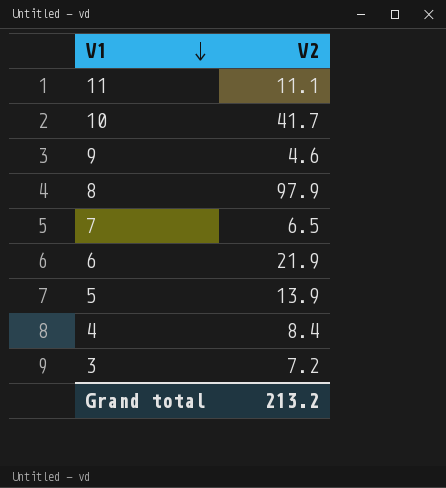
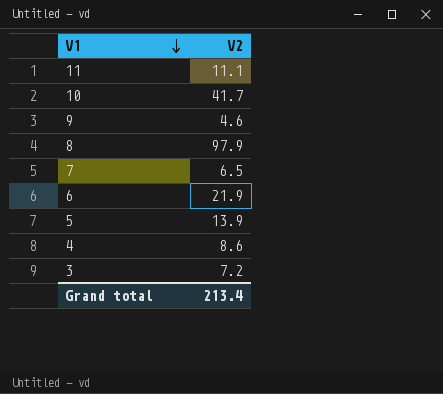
4 | V2: 8.4 -> 8.6
Grand total | V2: 213.2 -> 213.4

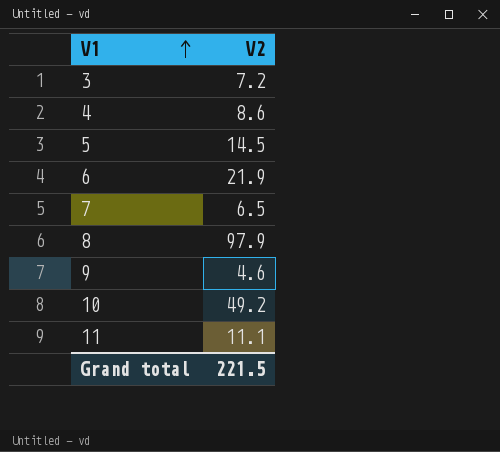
row order: V1 descending -> V1 ascending
5 | V2: 13.9 -> 14.5
10 | V2: 41.7 -> 49.2
Grand total | V2: 213.4 -> 221.5

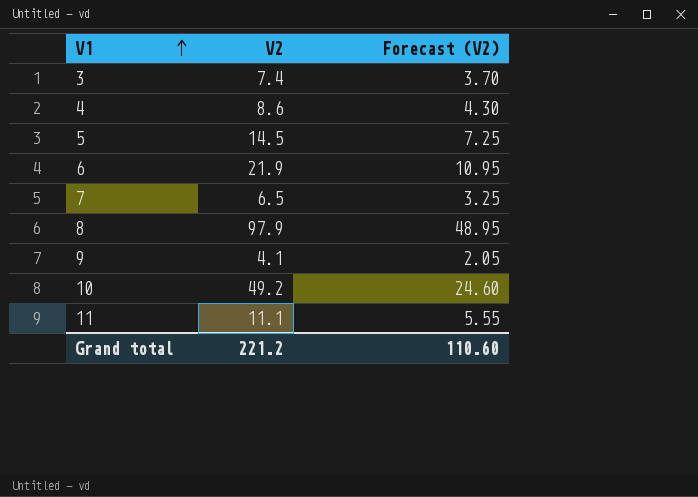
column Forecast (V2) | formula: none -> [V2] * 0.5
3 | V2: 7.2 -> 7.4
9 | V2: 4.6 -> 4.1
Grand total | V2: 221.5 -> 221.2

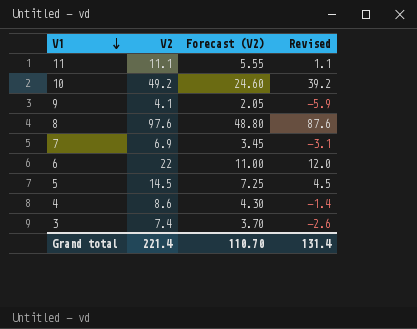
row order: V1 ascending -> V1 descending
column Revised | formula: none -> [V2] - 10
8 | V2: 97.9 -> 97.6
8 | Forecast (V2): 48.95 -> 48.80
7 | V2: 6.5 -> 6.9
7 | Forecast (V2): 3.25 -> 3.45
6 | V2: 21.9 -> 22
6 | Forecast (V2): 10.95 -> 11.00
Grand total | V2: 221.2 -> 221.4
Grand total | Forecast (V2): 110.60 -> 110.70

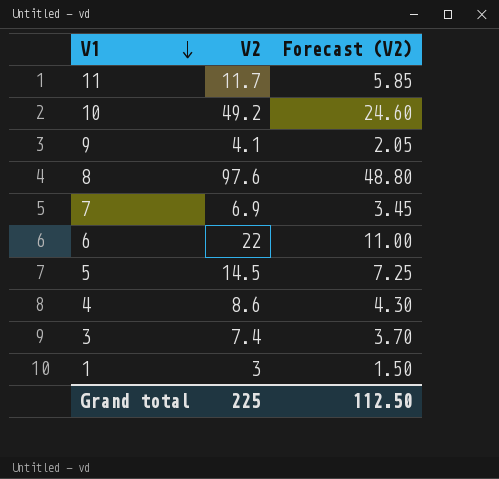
column Revised | formula: [V2] - 10 -> none
11 | V2: 11.1 -> 11.7
11 | Forecast (V2): 5.55 -> 5.85
row 1: none -> 3 | 1.50
Grand total | V2: 221.4 -> 225
Grand total | Forecast (V2): 110.70 -> 112.50

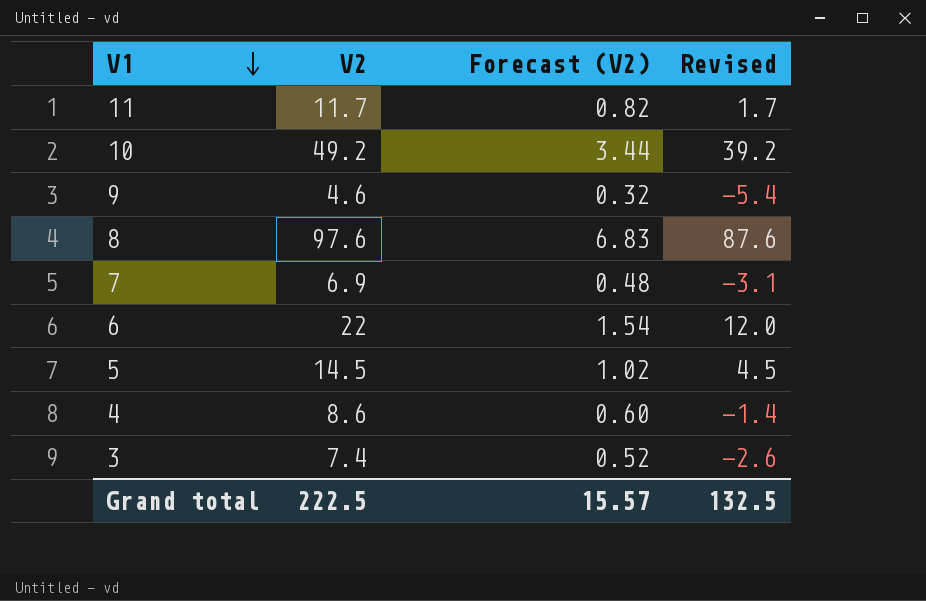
column Forecast (V2) | formula: [V2] * 0.5 -> [V2] * 0.07
column Revised | formula: none -> [V2] - 10
row 1: 3 | 1.50 -> none
9 | V2: 4.1 -> 4.6
Grand total | V2: 225 -> 222.5
Grand total | Forecast (V2): 112.50 -> 15.57

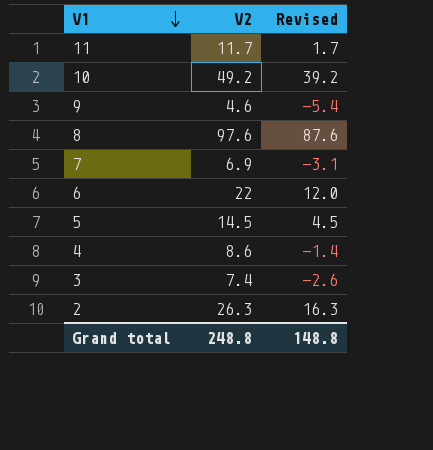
column Forecast (V2) | formula: [V2] * 0.07 -> none
row 2: none -> 26.3 | 16.3
Grand total | V2: 222.5 -> 248.8
Grand total | Revised: 132.5 -> 148.8

